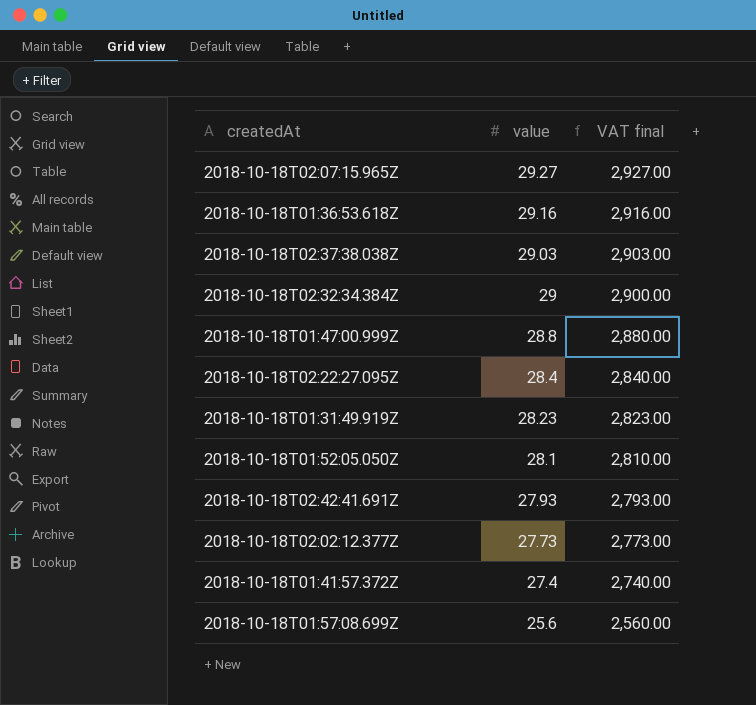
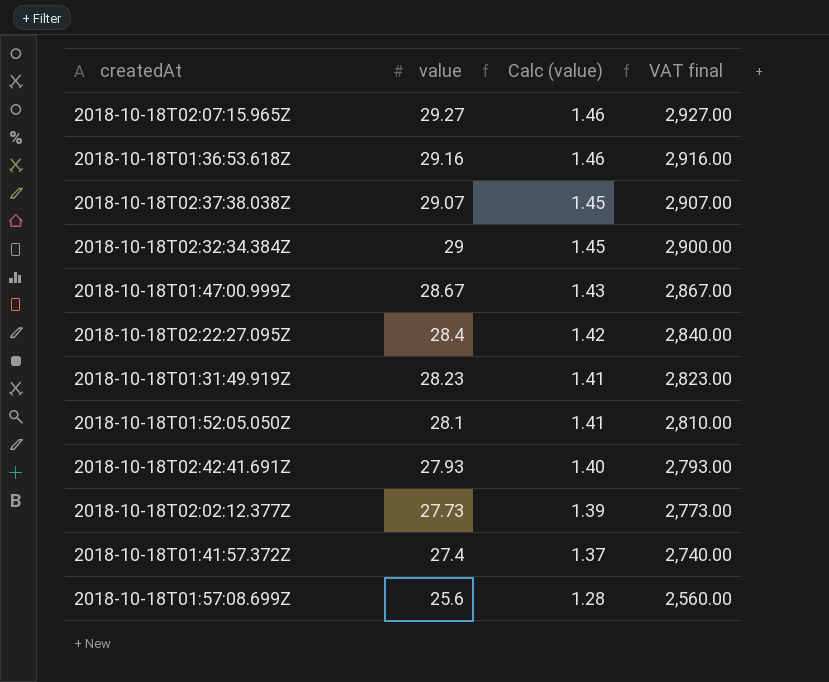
column Calc (value) | formula: none -> [value] * 0.05
2018-10-18T02:37:38.038Z | value: 29.03 -> 29.07
2018-10-18T02:37:38.038Z | VAT final: 2,903.00 -> 2,907.00
2018-10-18T01:47:00.999Z | value: 28.8 -> 28.67
2018-10-18T01:47:00.999Z | VAT final: 2,880.00 -> 2,867.00

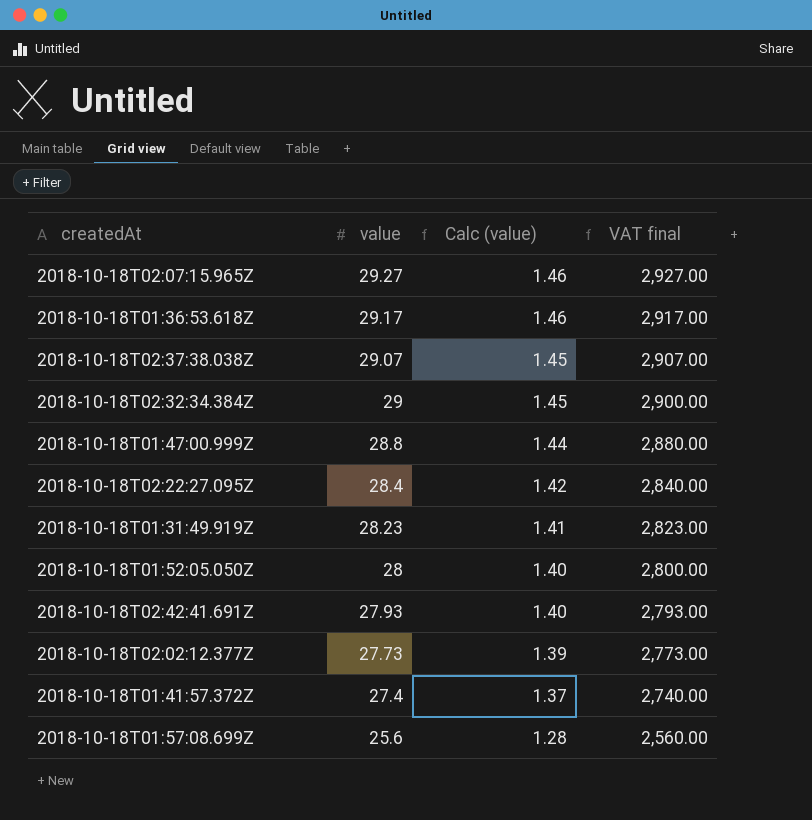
2018-10-18T01:36:53.618Z | value: 29.16 -> 29.17
2018-10-18T01:36:53.618Z | VAT final: 2,916.00 -> 2,917.00
2018-10-18T01:47:00.999Z | value: 28.67 -> 28.8
2018-10-18T01:47:00.999Z | Calc (value): 1.43 -> 1.44
2018-10-18T01:47:00.999Z | VAT final: 2,867.00 -> 2,880.00
2018-10-18T01:52:05.050Z | value: 28.1 -> 28
2018-10-18T01:52:05.050Z | Calc (value): 1.41 -> 1.40
2018-10-18T01:52:05.050Z | VAT final: 2,810.00 -> 2,800.00

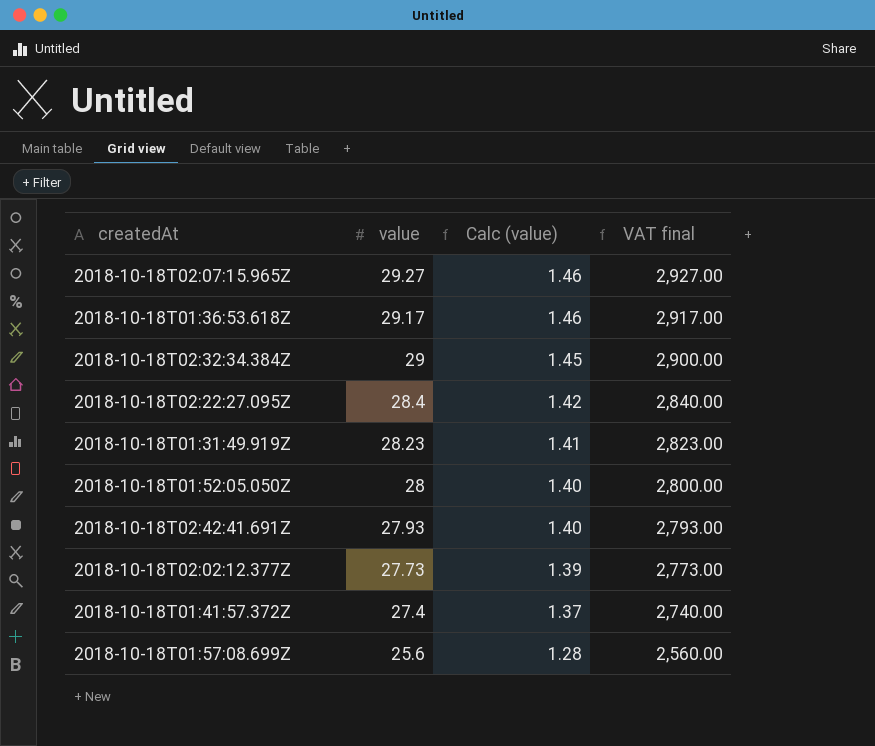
row 2018-10-18T02:37:38.038Z: 29.07 | 1.45 | 2,907.00 -> none
row 2018-10-18T01:47:00.999Z: 28.8 | 1.44 | 2,880.00 -> none

